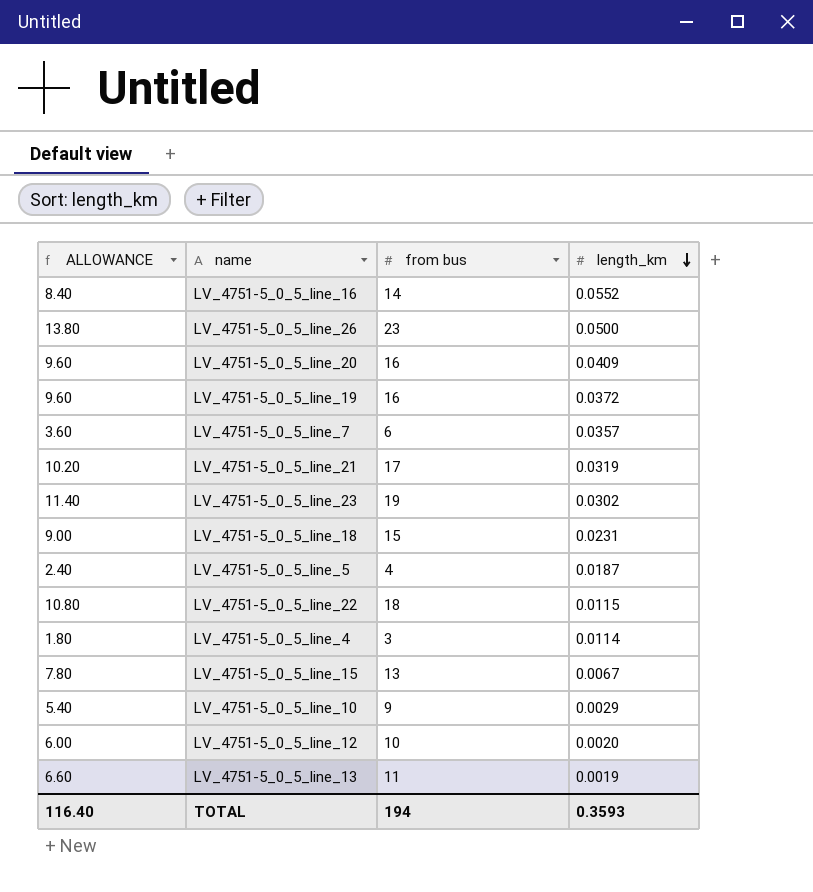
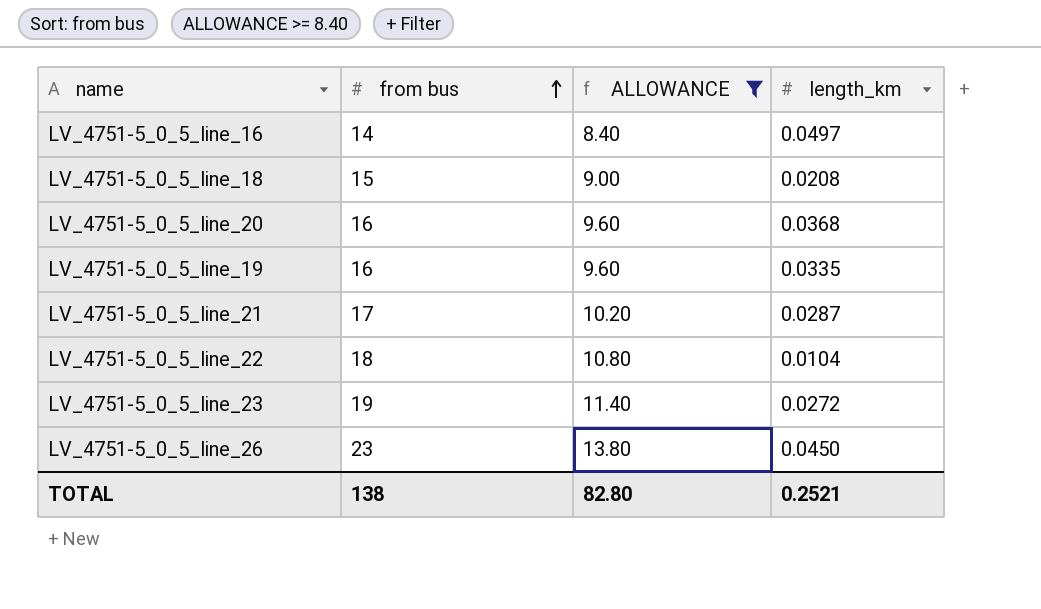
filter: none -> ALLOWANCE >= 8.40
row order: length_km descending -> from bus ascending
column ALLOWANCE | position: 1 -> 3
LV_4751-5_0_5_line_16 | length_km: 0.0552 -> 0.0497
LV_4751-5_0_5_line_18 | length_km: 0.0231 -> 0.0208
LV_4751-5_0_5_line_20 | length_km: 0.0409 -> 0.0368
LV_4751-5_0_5_line_19 | length_km: 0.0372 -> 0.0335
LV_4751-5_0_5_line_21 | length_km: 0.0319 -> 0.0287
LV_4751-5_0_5_line_22 | length_km: 0.0115 -> 0.0104
LV_4751-5_0_5_line_23 | length_km: 0.0302 -> 0.0272
LV_4751-5_0_5_line_26 | length_km: 0.0500 -> 0.0450
TOTAL | from bus: 194 -> 138
TOTAL | ALLOWANCE: 116.40 -> 82.80
TOTAL | length_km: 0.3593 -> 0.2521

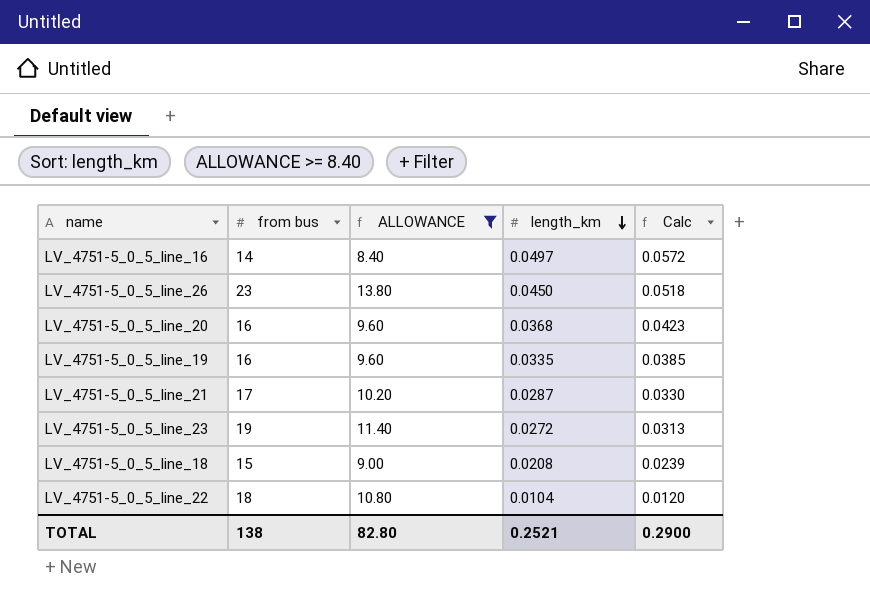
row order: from bus ascending -> length_km descending
column Calc | formula: none -> [length_km] * 1.15

